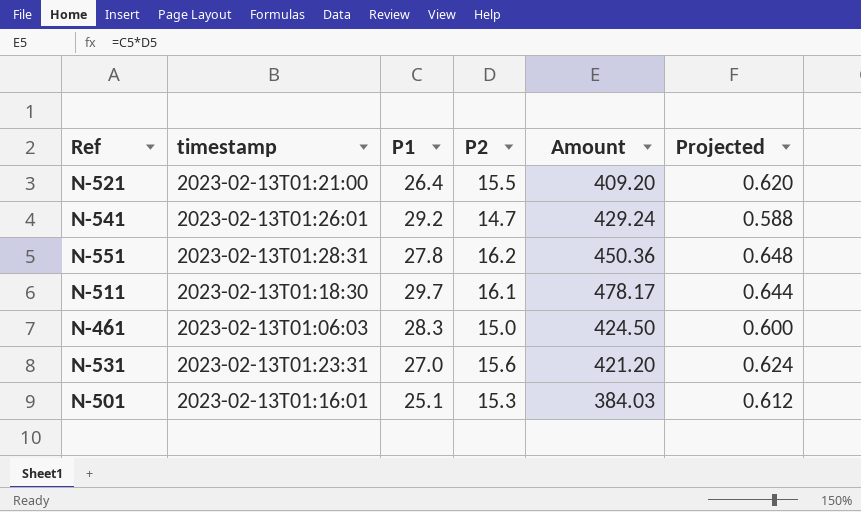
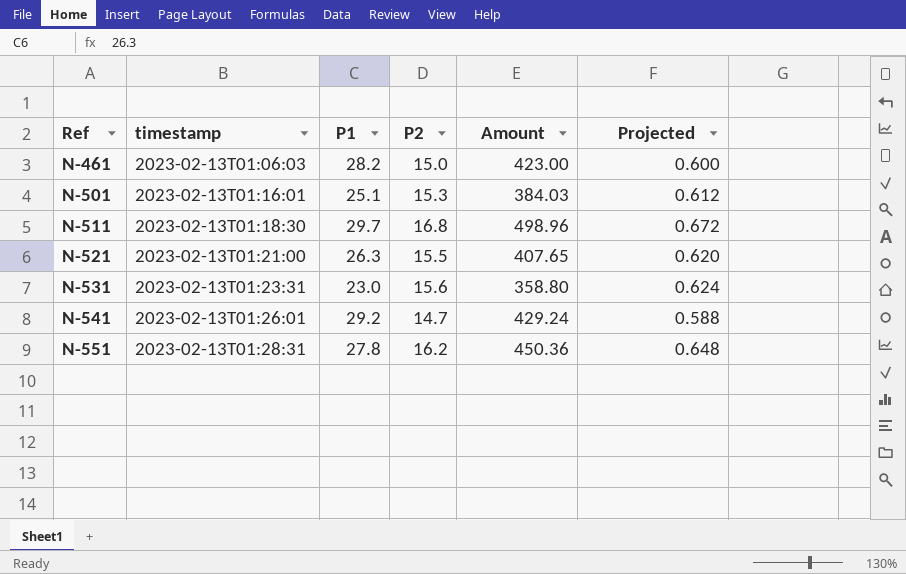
row order: none -> Ref ascending
N-461 | P1: 28.3 -> 28.2
N-461 | Amount: 424.50 -> 423.00
N-511 | P2: 16.1 -> 16.8
N-511 | Amount: 478.17 -> 498.96
N-511 | Projected: 0.644 -> 0.672
N-521 | P1: 26.4 -> 26.3
N-521 | Amount: 409.20 -> 407.65
N-531 | P1: 27.0 -> 23.0
N-531 | Amount: 421.20 -> 358.80

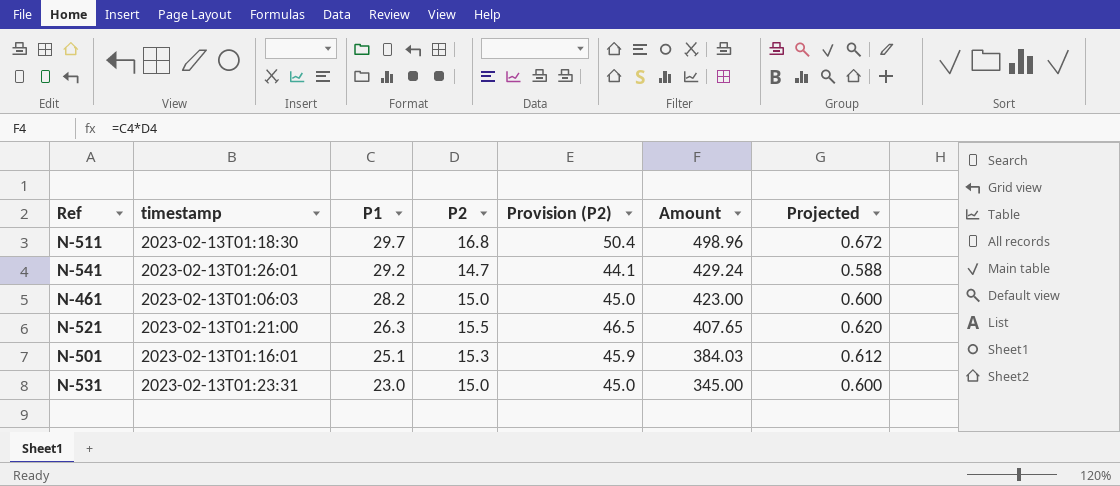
row order: Ref ascending -> P1 descending
column Provision (P2) | formula: none -> [P2] * 3
row N-551: 2023-02-13T01:28:31 | 27.8 | 16.2 | 450.36 | 0.648 -> none
N-531 | P2: 15.6 -> 15.0
N-531 | Amount: 358.80 -> 345.00
N-531 | Projected: 0.624 -> 0.600

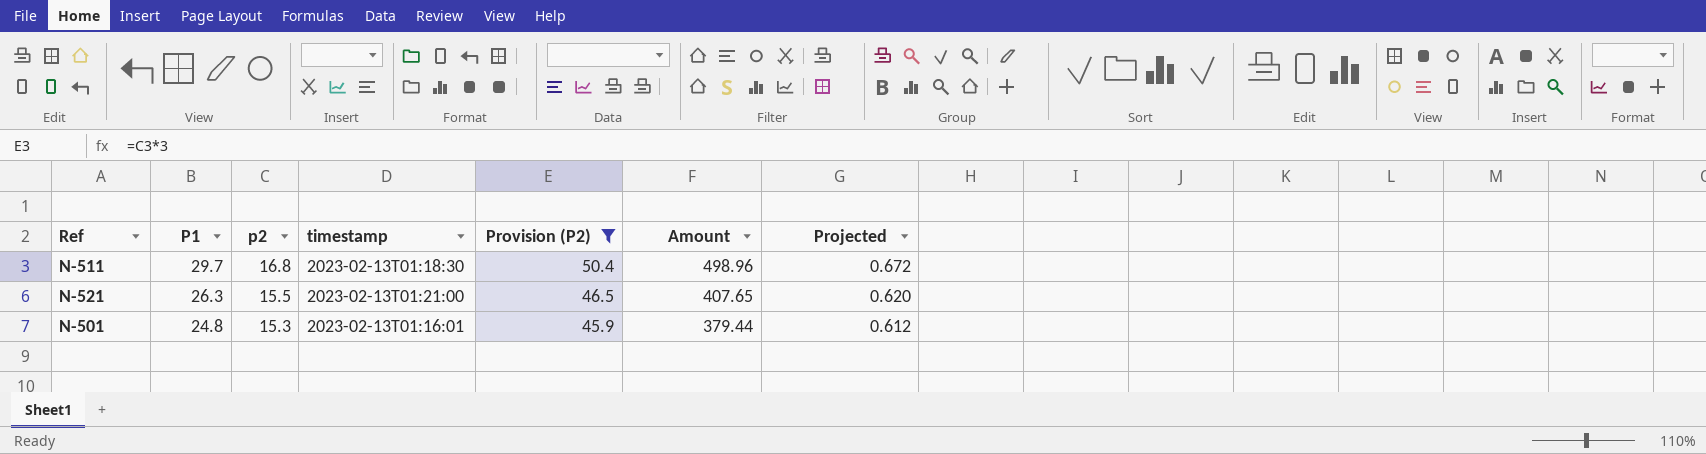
filter: none -> Provision (P2) >= 45.9
column name: P2 -> p2
column timestamp | position: 2 -> 4
N-501 | P1: 25.1 -> 24.8
N-501 | Amount: 384.03 -> 379.44

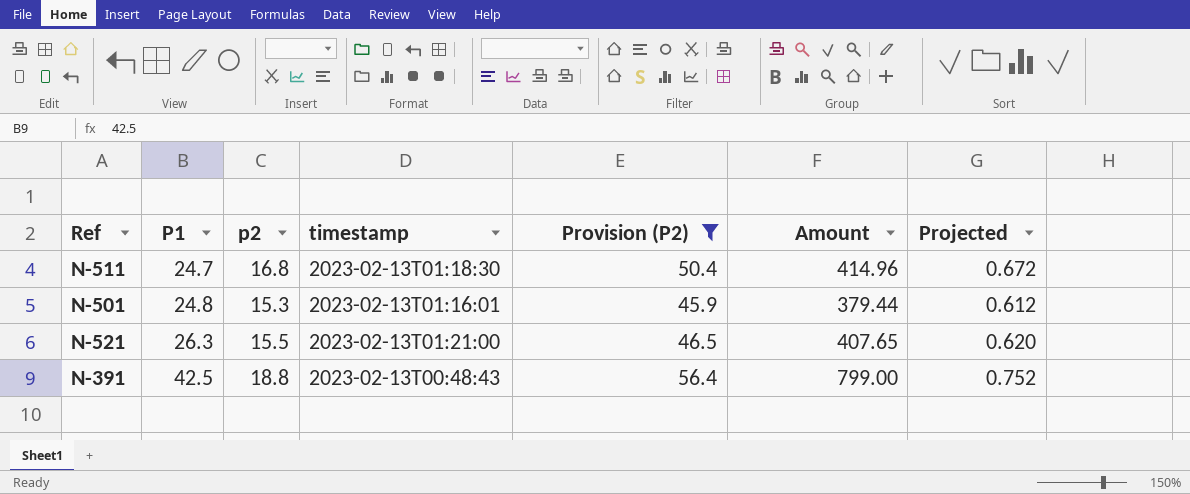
row order: P1 descending -> P1 ascending
N-511 | P1: 29.7 -> 24.7
N-511 | Amount: 498.96 -> 414.96
row N-391: none -> 42.5 | 18.8 | 2023-02-13T00:48:43 | 56.4 | 799.00 | 0.752

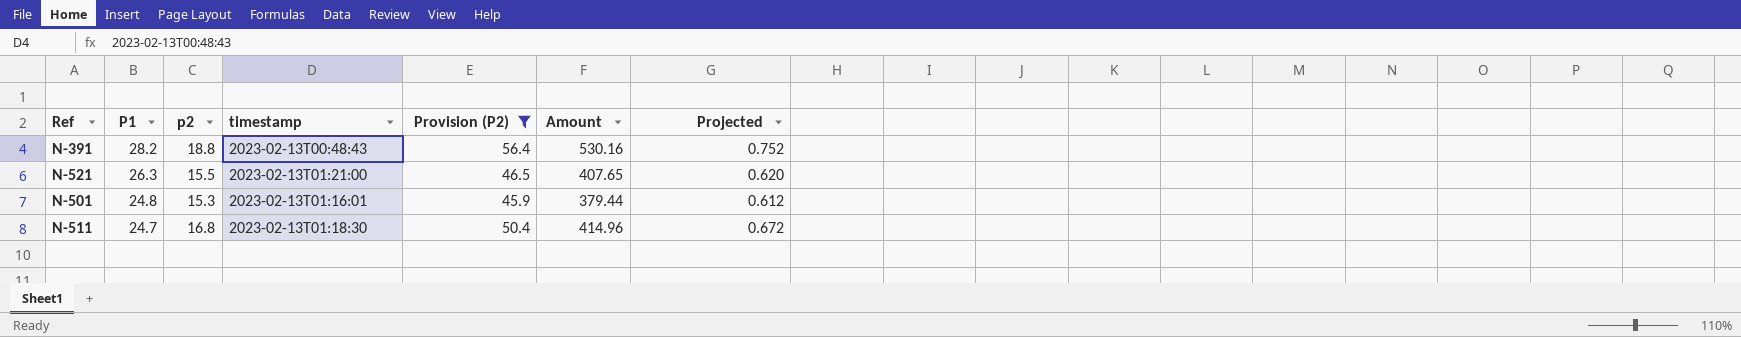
row order: P1 ascending -> P1 descending
N-391 | P1: 42.5 -> 28.2
N-391 | Amount: 799.00 -> 530.16

